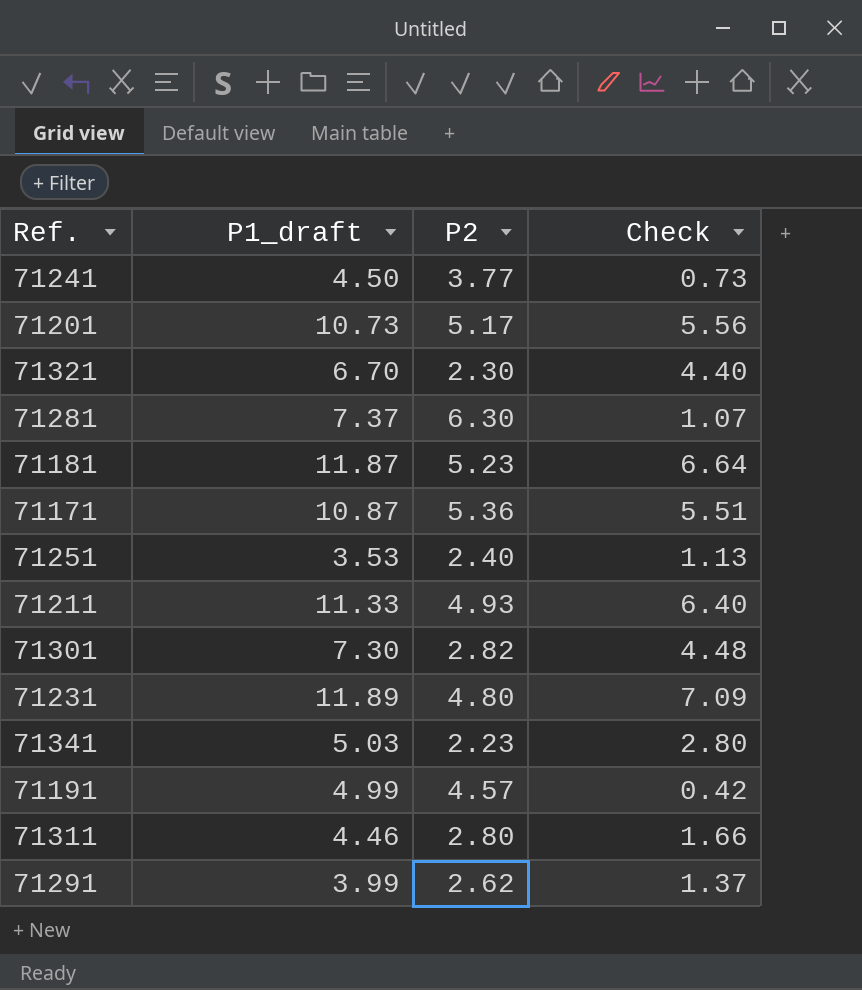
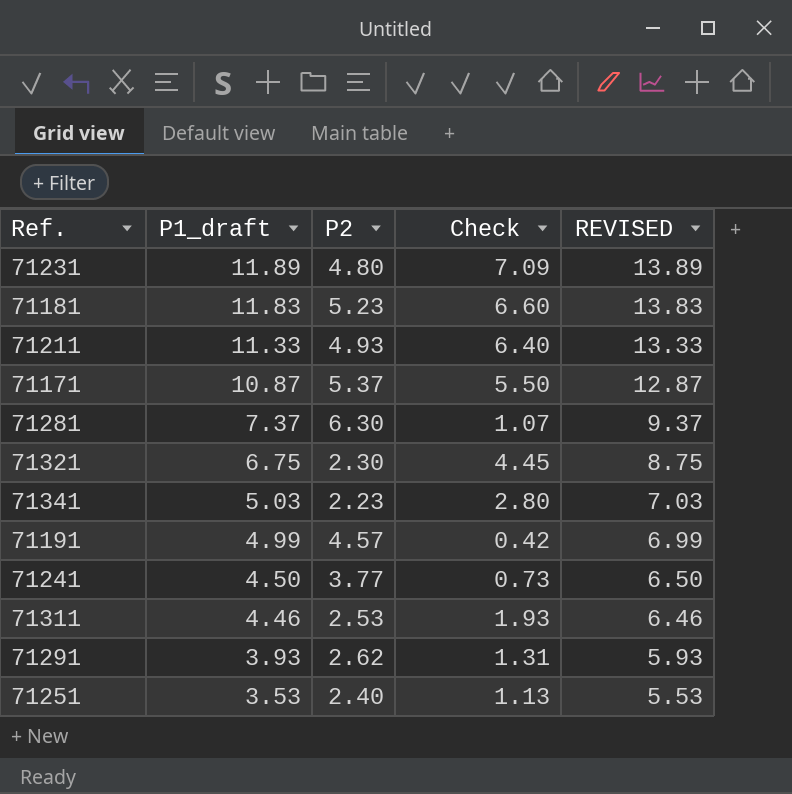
row order: none -> P1_draft descending
column REVISED | formula: none -> [P1_draft] + 2
row 71201: 10.73 | 5.17 | 5.56 -> none
row 71301: 7.30 | 2.82 | 4.48 -> none
71181 | P1_draft: 11.87 -> 11.83
71181 | Check: 6.64 -> 6.60
71171 | P2: 5.36 -> 5.37
71171 | Check: 5.51 -> 5.50
71321 | P1_draft: 6.70 -> 6.75
71321 | Check: 4.40 -> 4.45
71311 | P2: 2.80 -> 2.53
71311 | Check: 1.66 -> 1.93
71291 | P1_draft: 3.99 -> 3.93
71291 | Check: 1.37 -> 1.31

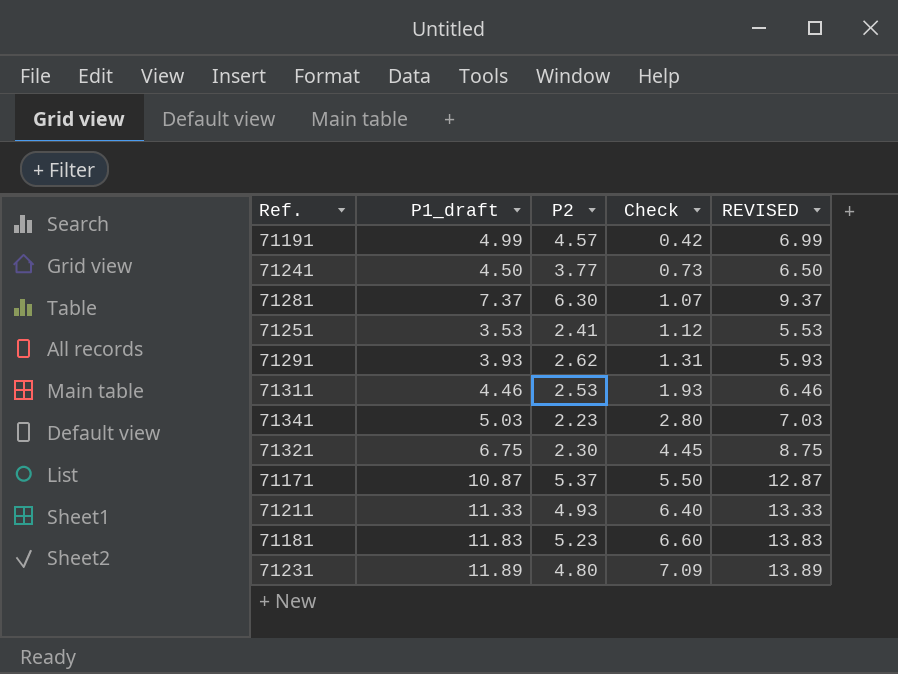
row order: P1_draft descending -> Check ascending
71251 | P2: 2.40 -> 2.41
71251 | Check: 1.13 -> 1.12

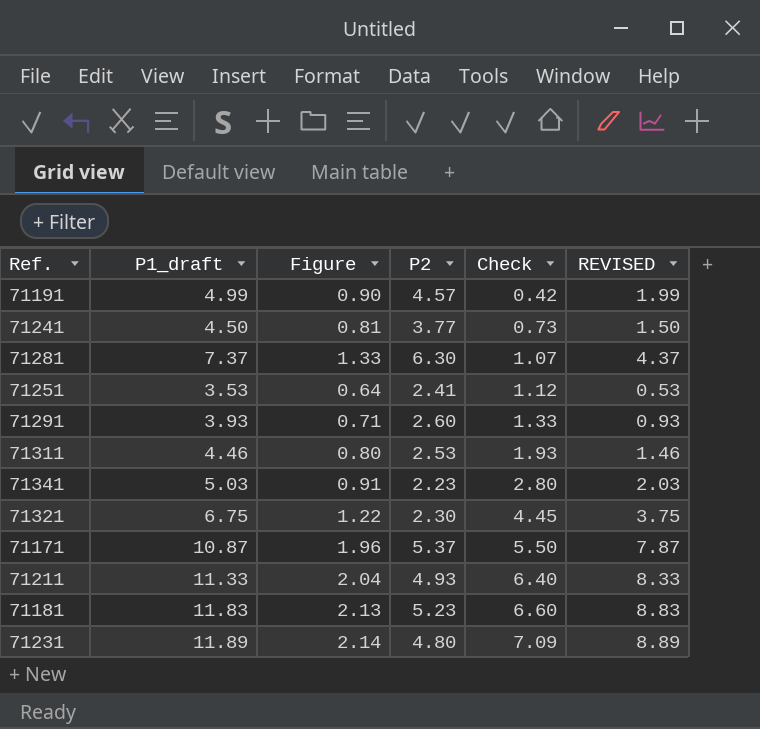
column Figure | formula: none -> [P1_draft] * 0.18
column REVISED | formula: [P1_draft] + 2 -> [P1_draft] - 3
71291 | P2: 2.62 -> 2.60
71291 | Check: 1.31 -> 1.33

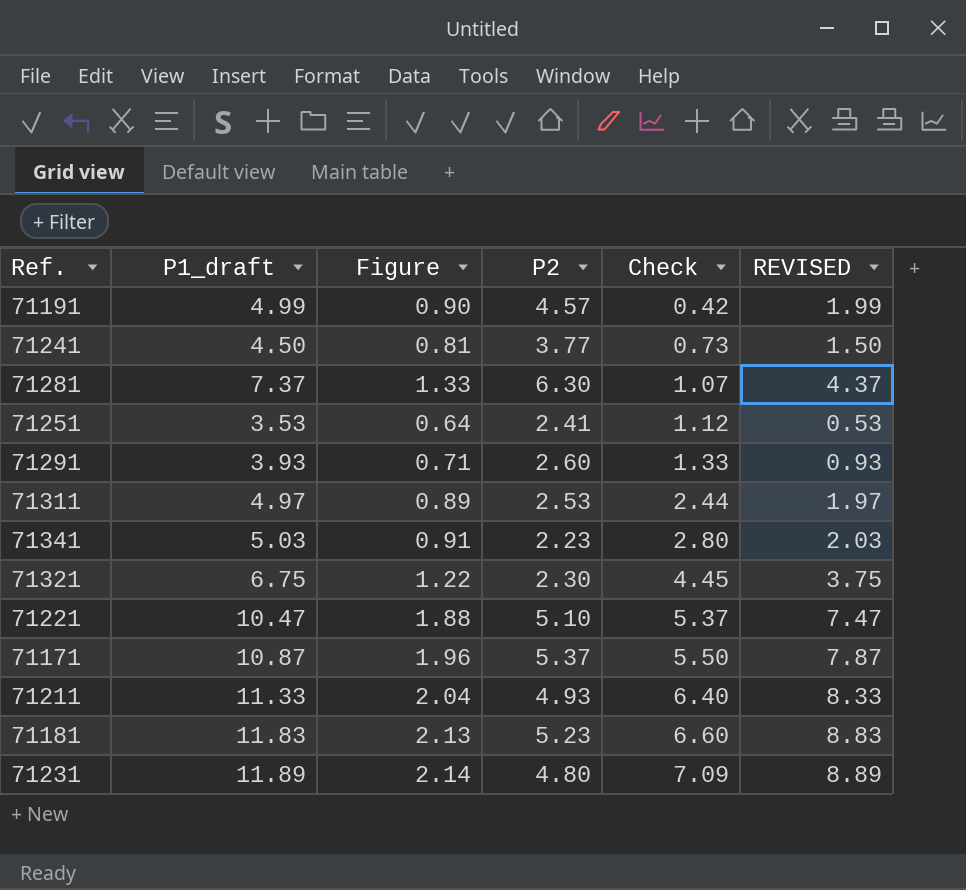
71311 | P1_draft: 4.46 -> 4.97
71311 | Figure: 0.80 -> 0.89
71311 | Check: 1.93 -> 2.44
71311 | REVISED: 1.46 -> 1.97
row 71221: none -> 10.47 | 1.88 | 5.10 | 5.37 | 7.47

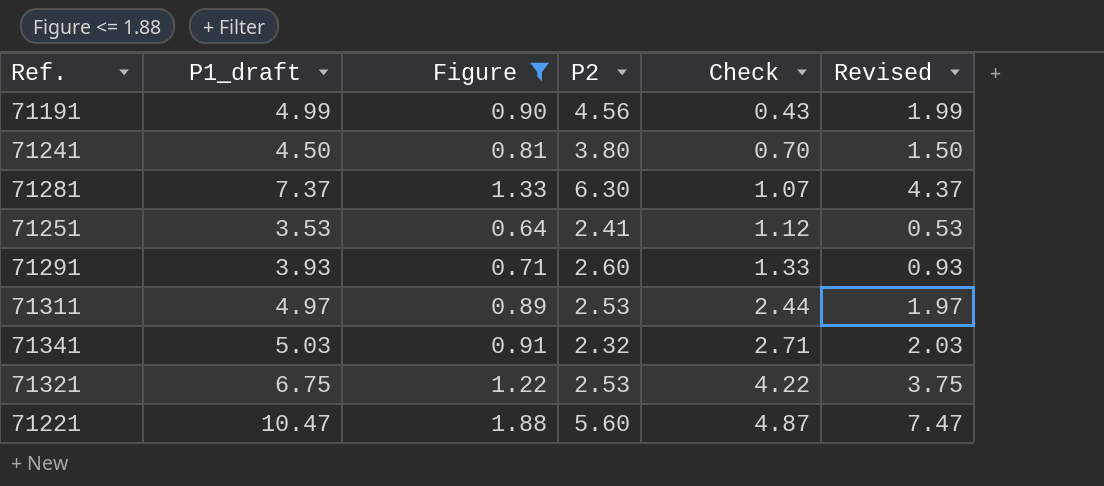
filter: none -> Figure <= 1.88
column name: REVISED -> Revised
71191 | P2: 4.57 -> 4.56
71191 | Check: 0.42 -> 0.43
71241 | P2: 3.77 -> 3.80
71241 | Check: 0.73 -> 0.70
71341 | P2: 2.23 -> 2.32
71341 | Check: 2.80 -> 2.71
71321 | P2: 2.30 -> 2.53
71321 | Check: 4.45 -> 4.22
71221 | P2: 5.10 -> 5.60
71221 | Check: 5.37 -> 4.87

